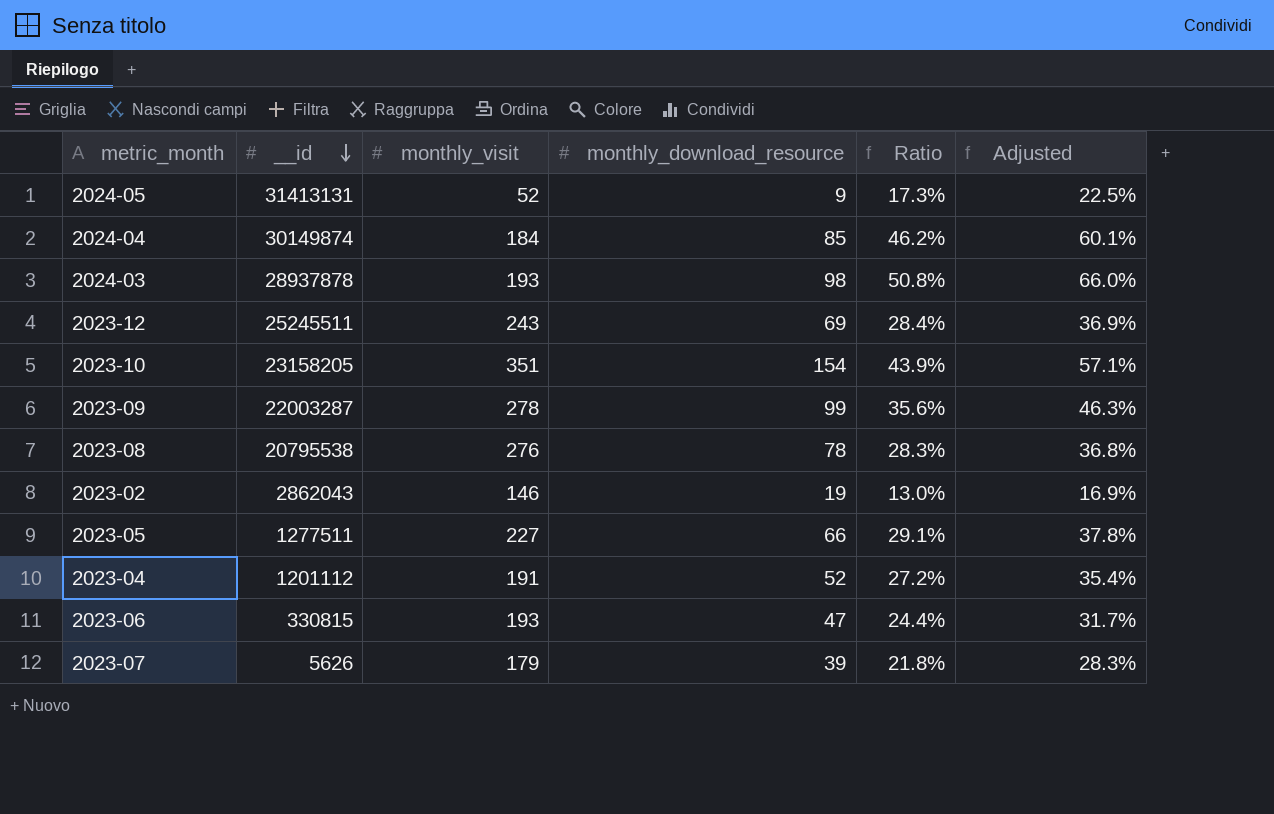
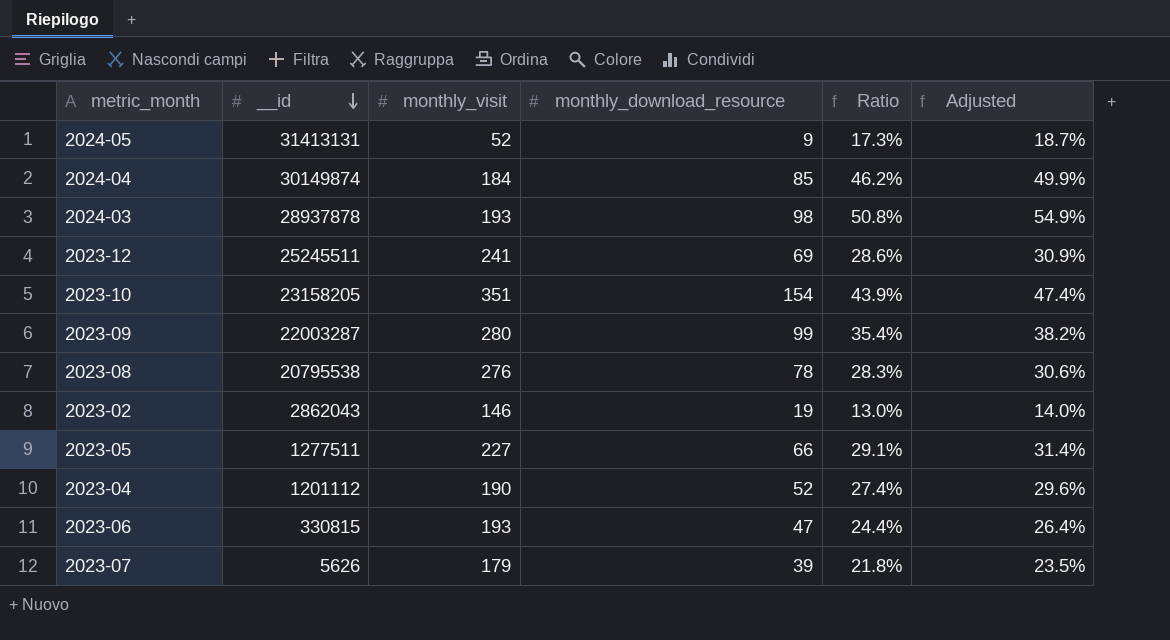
column Adjusted | formula: [Ratio] * 1.3 -> [Ratio] * 1.08
2023-12 | monthly_visit: 243 -> 241
2023-12 | Ratio: 28.4% -> 28.6%
2023-09 | monthly_visit: 278 -> 280
2023-09 | Ratio: 35.6% -> 35.4%
2023-04 | monthly_visit: 191 -> 190
2023-04 | Ratio: 27.2% -> 27.4%

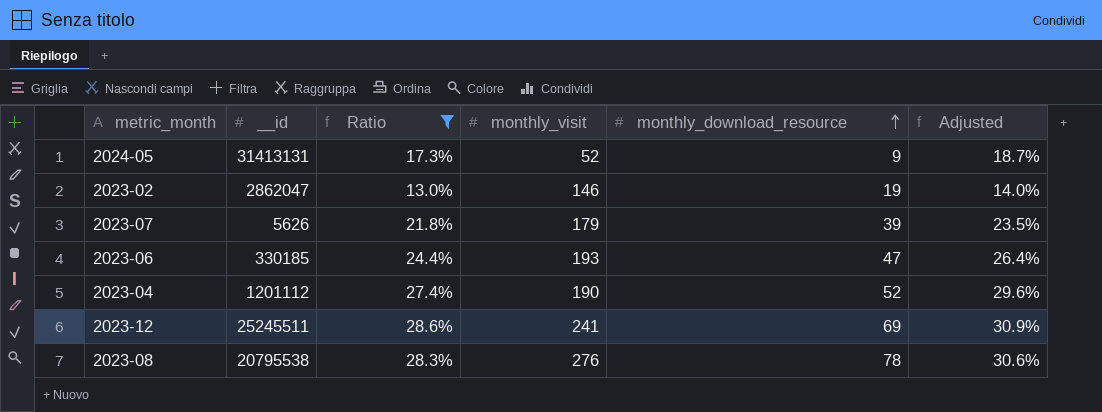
filter: none -> Ratio <= 28.6%
row order: __id descending -> monthly_download_resource ascending
column Ratio | position: 5 -> 3
2023-02 | __id: 2862043 -> 2862047
2023-06 | __id: 330815 -> 330185

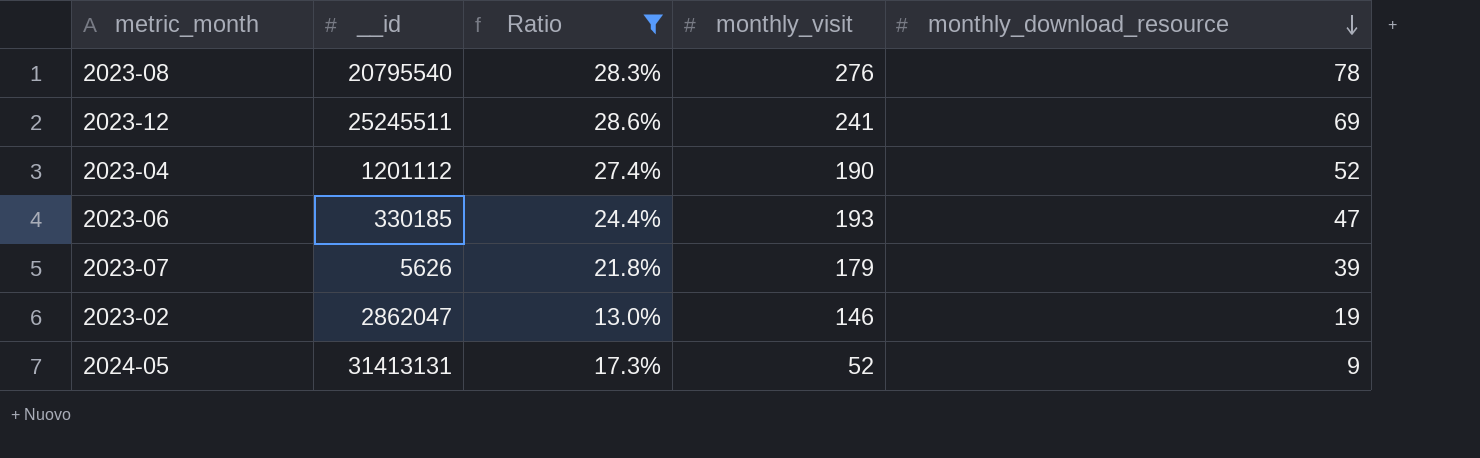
row order: monthly_download_resource ascending -> monthly_download_resource descending
column Adjusted | formula: [Ratio] * 1.08 -> none
2023-08 | __id: 20795538 -> 20795540

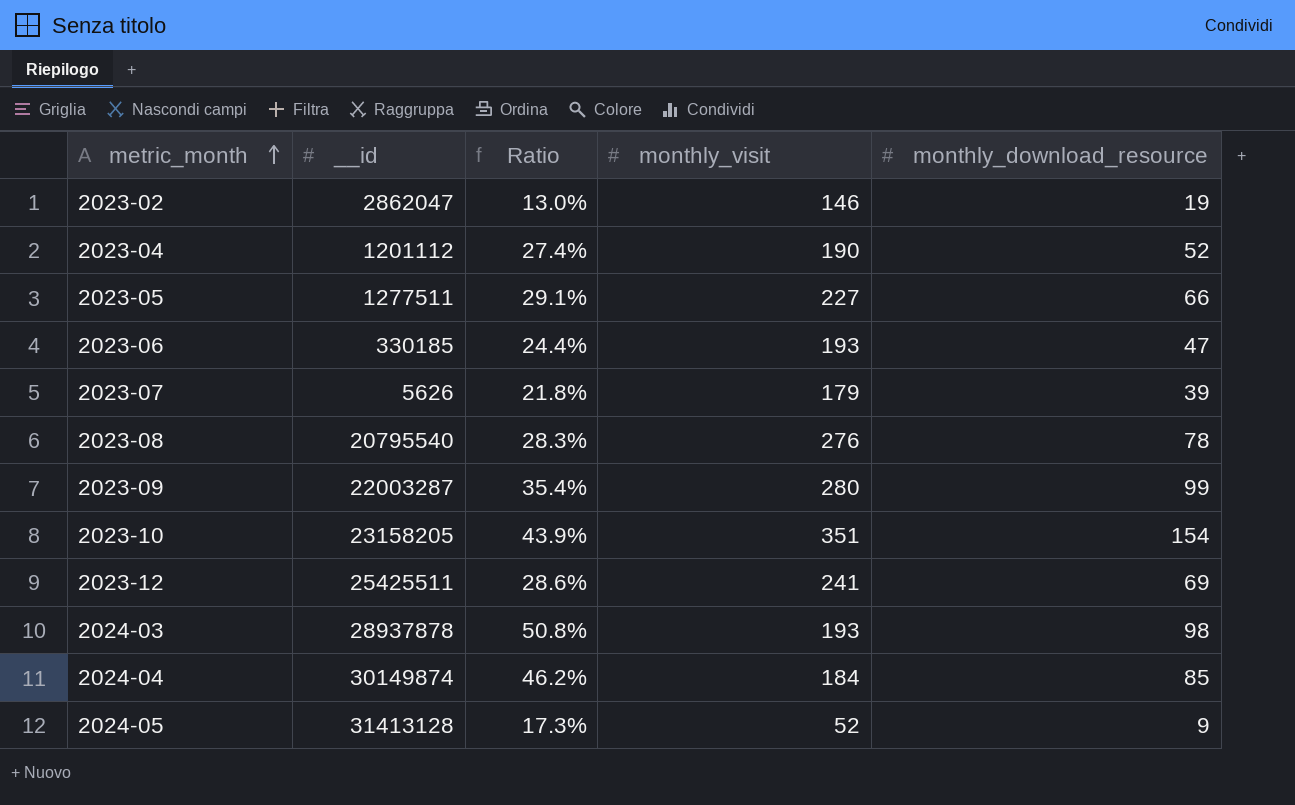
filter: Ratio <= 28.6% -> none
row order: monthly_download_resource descending -> metric_month ascending
2023-12 | __id: 25245511 -> 25425511
2024-05 | __id: 31413131 -> 31413128

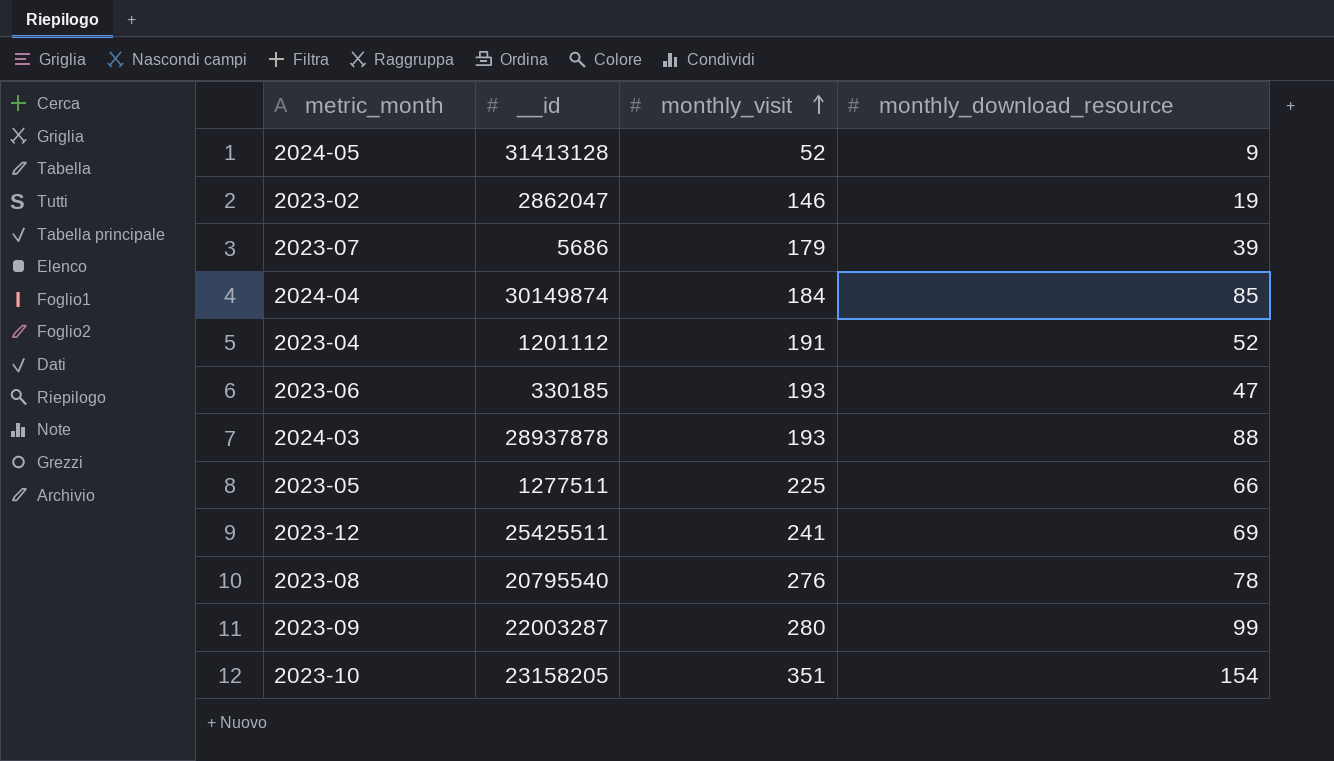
row order: metric_month ascending -> monthly_visit ascending
column Ratio | formula: [monthly_download_resource] / [monthly_visit] -> none
2023-07 | __id: 5626 -> 5686
2023-04 | monthly_visit: 190 -> 191
2024-03 | monthly_download_resource: 98 -> 88
2023-05 | monthly_visit: 227 -> 225

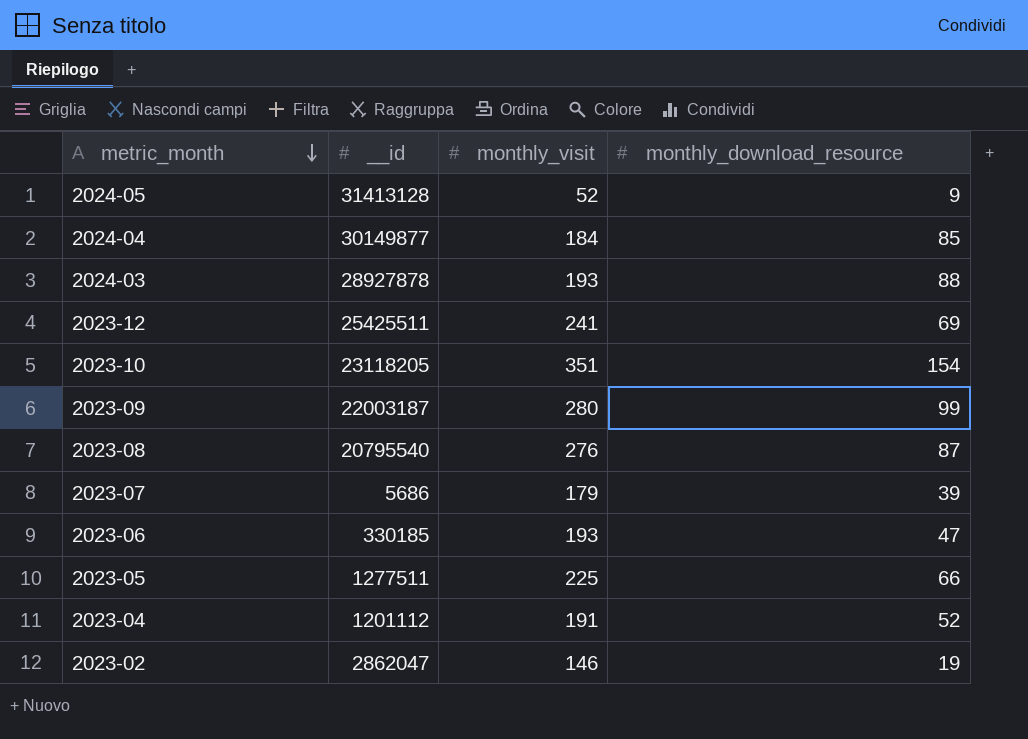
row order: monthly_visit ascending -> metric_month descending
2024-04 | __id: 30149874 -> 30149877
2024-03 | __id: 28937878 -> 28927878
2023-10 | __id: 23158205 -> 23118205
2023-09 | __id: 22003287 -> 22003187
2023-08 | monthly_download_resource: 78 -> 87

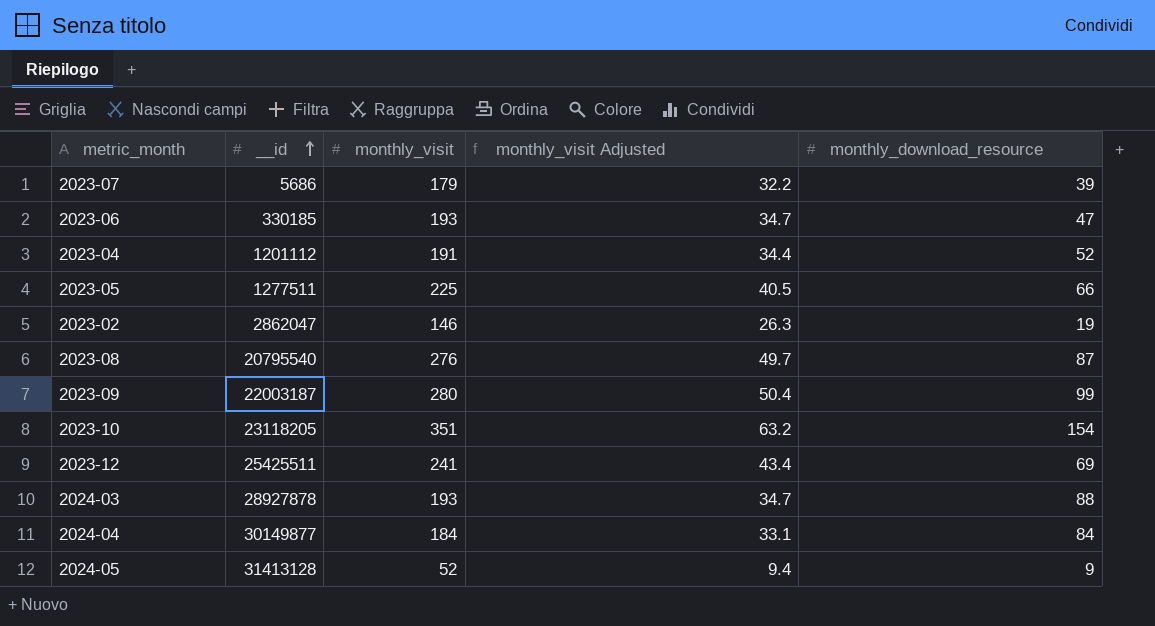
row order: metric_month descending -> __id ascending
column monthly_visit Adjusted | formula: none -> [monthly_visit] * 0.18
2024-04 | monthly_download_resource: 85 -> 84

